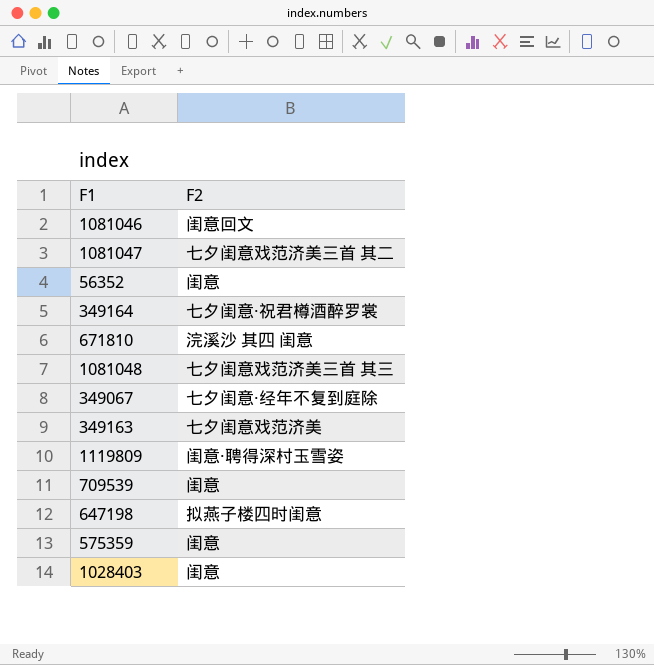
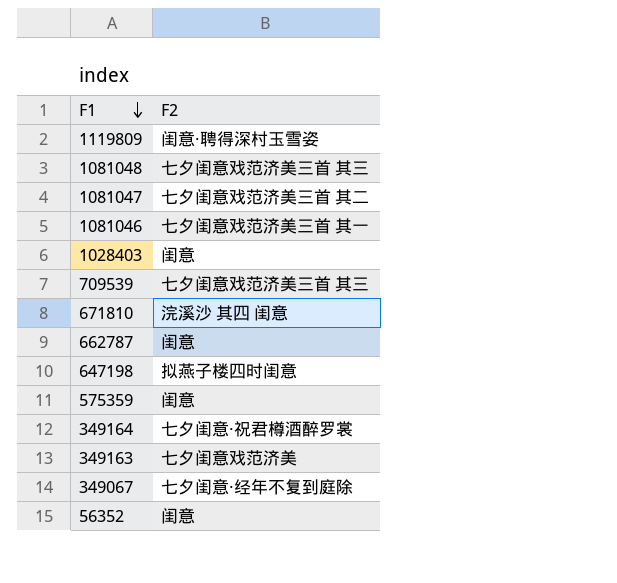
row order: none -> F1 descending
1081046 | F2: 闺意回文 -> 七夕闺意戏范济美三首 其一
709539 | F2: 闺意 -> 七夕闺意戏范济美三首 其三
row 662787: none -> 闺意

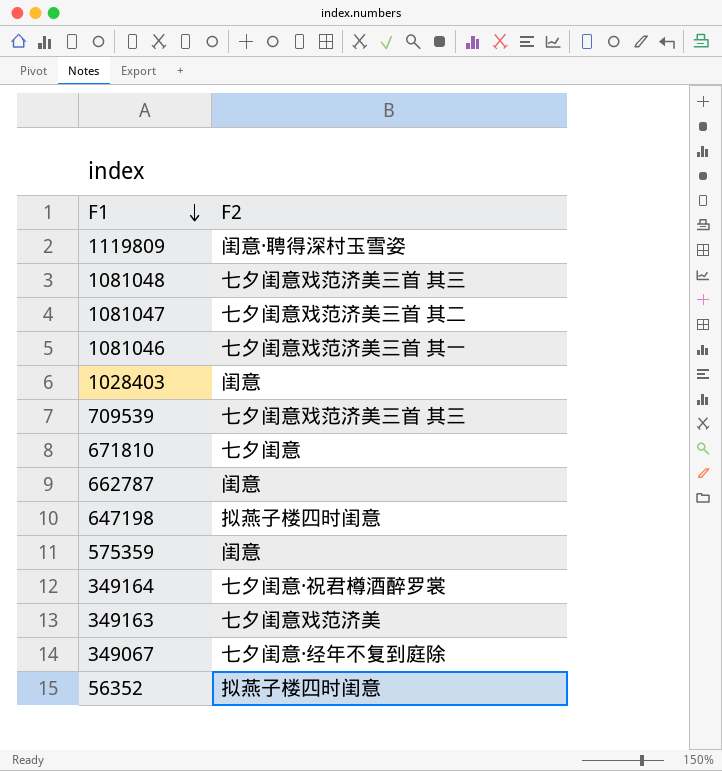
671810 | F2: 浣溪沙 其四 闺意 -> 七夕闺意
56352 | F2: 闺意 -> 拟燕子楼四时闺意

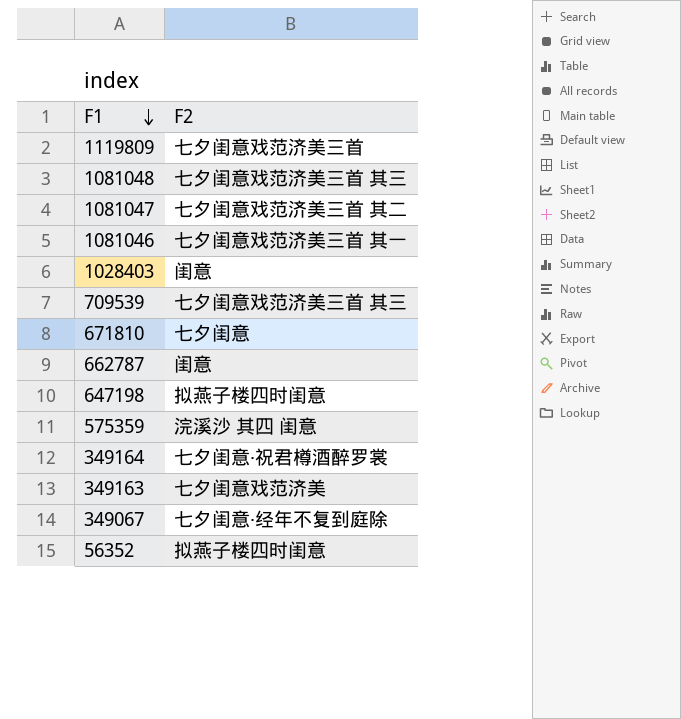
1119809 | F2: 闺意·聘得深村玉雪姿 -> 七夕闺意戏范济美三首
575359 | F2: 闺意 -> 浣溪沙 其四 闺意

